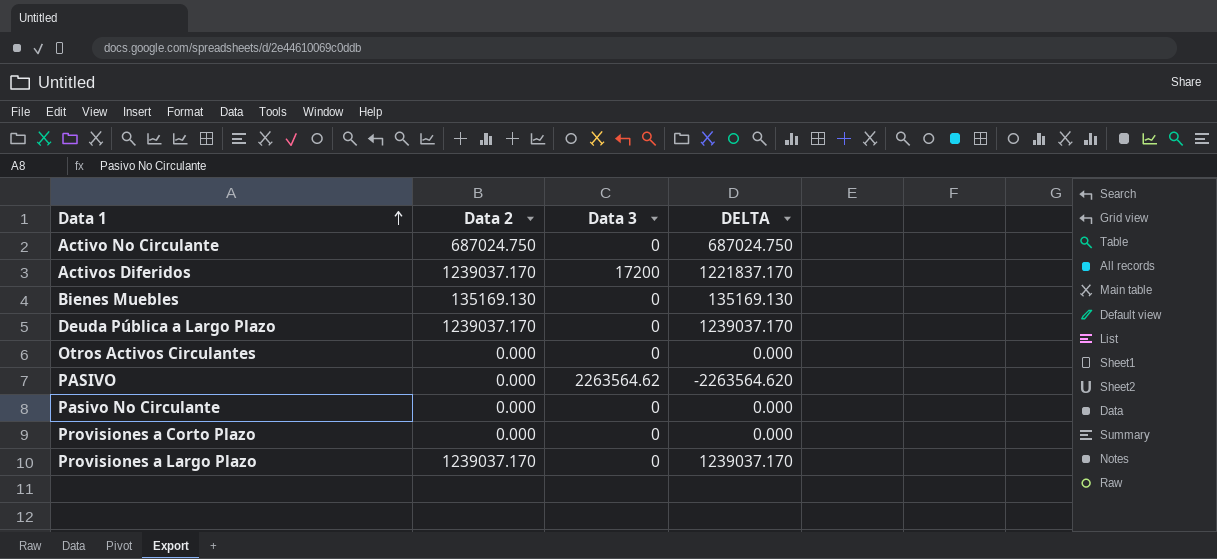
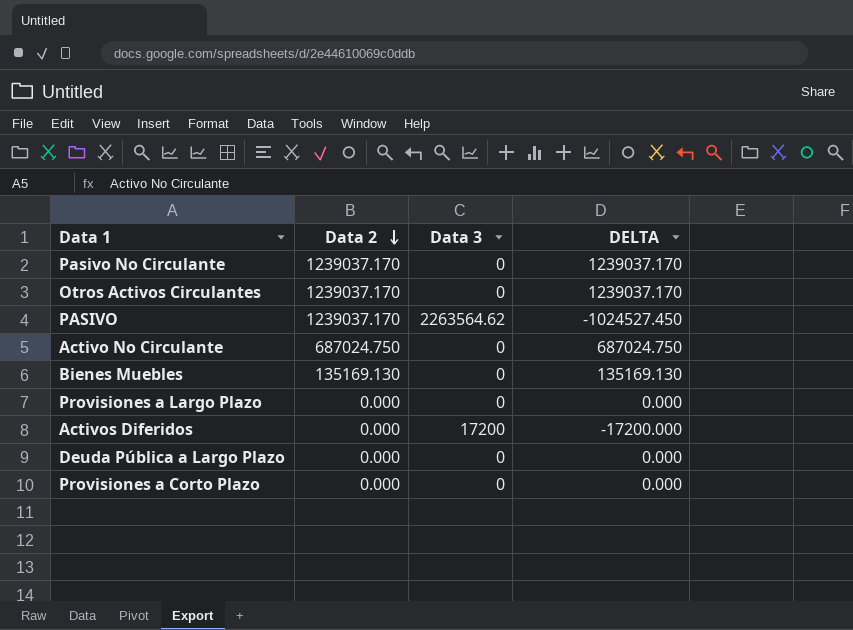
row order: Data 1 ascending -> Data 2 descending
Pasivo No Circulante | Data 2: 0.000 -> 1239037.170
Pasivo No Circulante | DELTA: 0.000 -> 1239037.170
Otros Activos Circulantes | Data 2: 0.000 -> 1239037.170
Otros Activos Circulantes | DELTA: 0.000 -> 1239037.170
PASIVO | Data 2: 0.000 -> 1239037.170
PASIVO | DELTA: -2263564.620 -> -1024527.450
Provisiones a Largo Plazo | Data 2: 1239037.170 -> 0.000
Provisiones a Largo Plazo | DELTA: 1239037.170 -> 0.000
Activos Diferidos | Data 2: 1239037.170 -> 0.000
Activos Diferidos | DELTA: 1221837.170 -> -17200.000
Deuda Pública a Largo Plazo | Data 2: 1239037.170 -> 0.000
Deuda Pública a Largo Plazo | DELTA: 1239037.170 -> 0.000

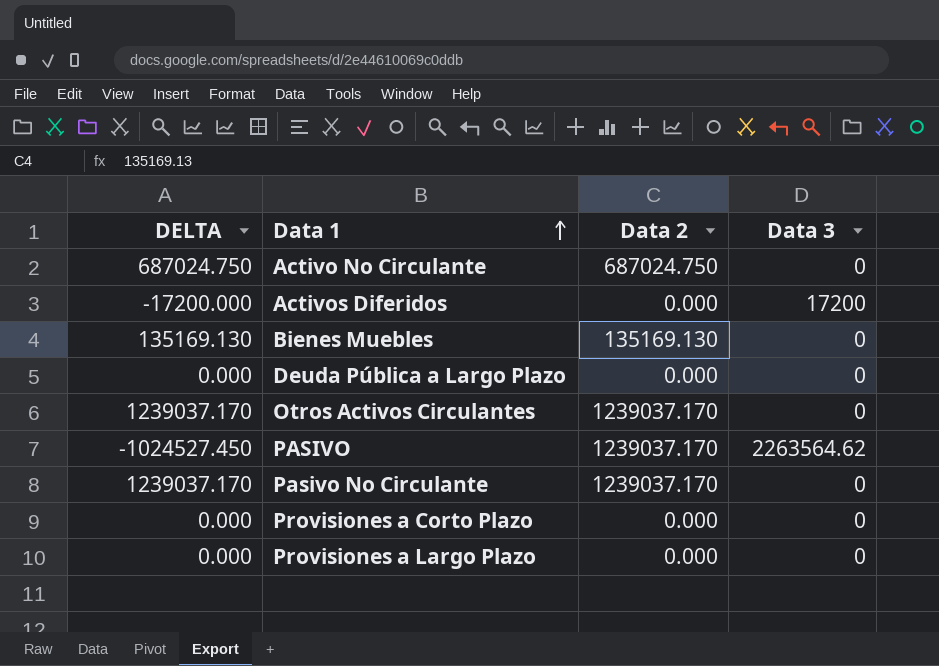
row order: Data 2 descending -> Data 1 ascending
column DELTA | position: 4 -> 1

